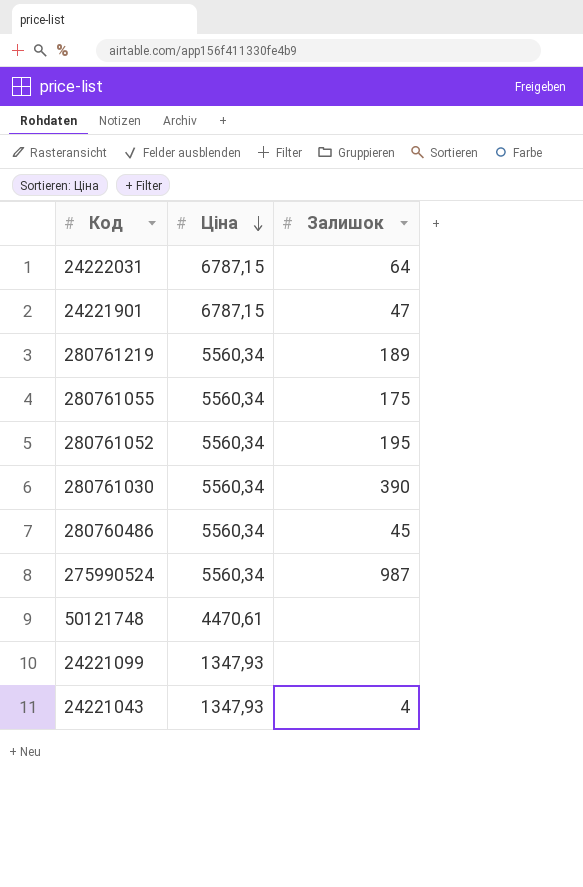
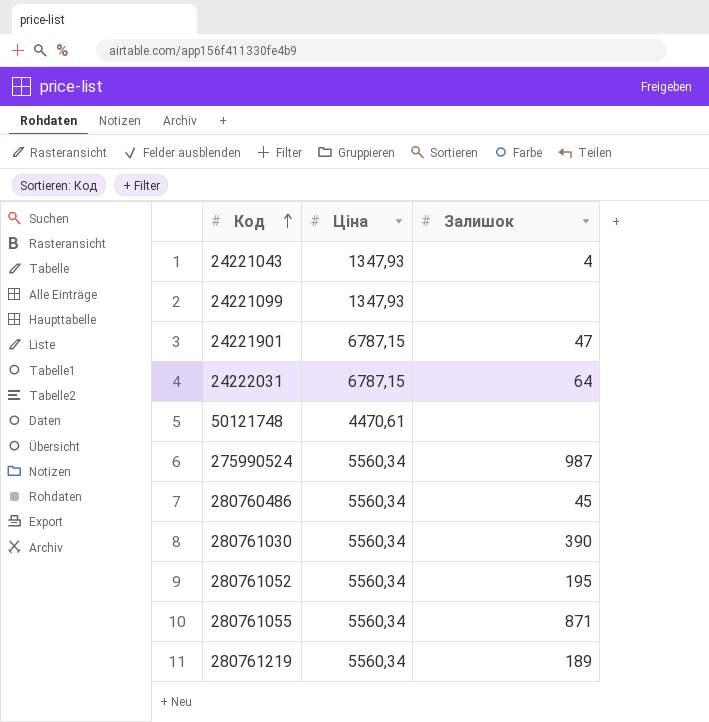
row order: Ціна descending -> Код ascending
280761055 | Залишок: 175 -> 871

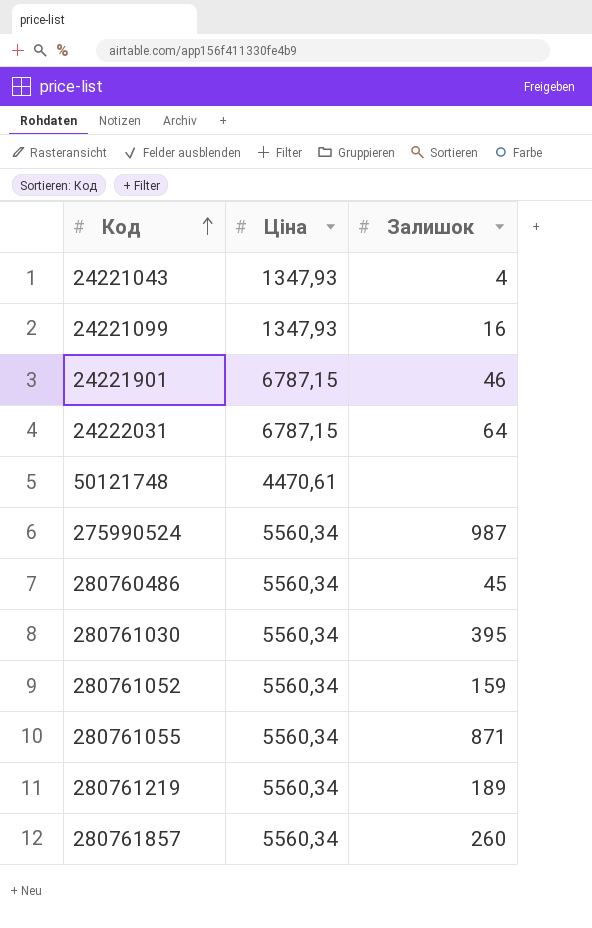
24221099 | Залишок: none -> 16
24221901 | Залишок: 47 -> 46
280761030 | Залишок: 390 -> 395
280761052 | Залишок: 195 -> 159
row 280761857: none -> 5560,34 | 260

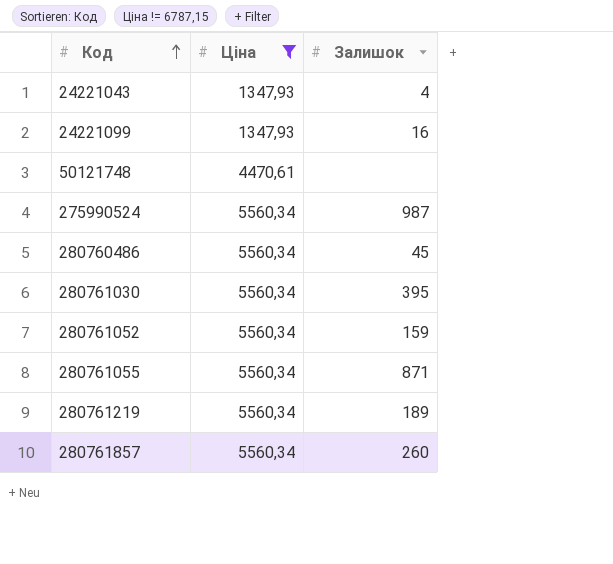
filter: none -> Ціна != 6787,15

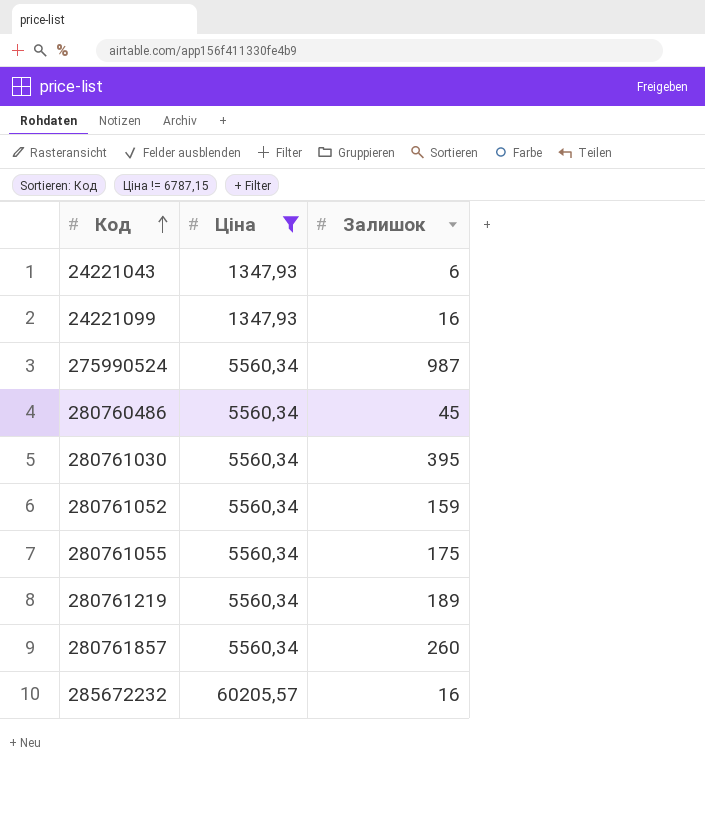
row 50121748: 4470,61 | none -> none
24221043 | Залишок: 4 -> 6
280761055 | Залишок: 871 -> 175
row 285672232: none -> 60205,57 | 16

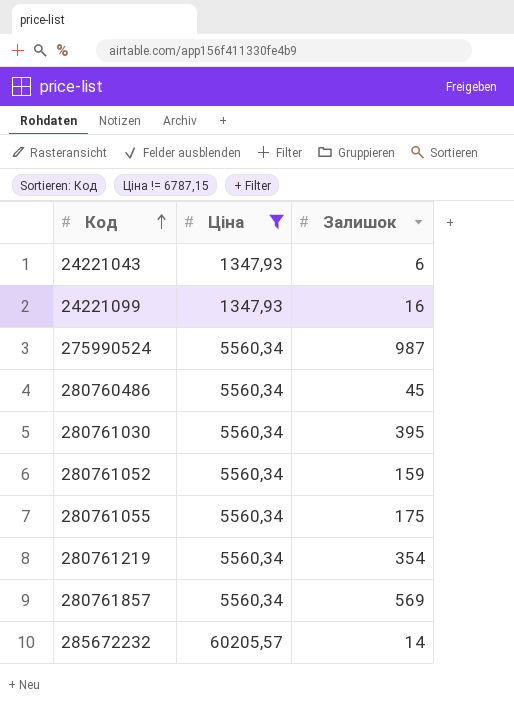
280761219 | Залишок: 189 -> 354
280761857 | Залишок: 260 -> 569
285672232 | Залишок: 16 -> 14

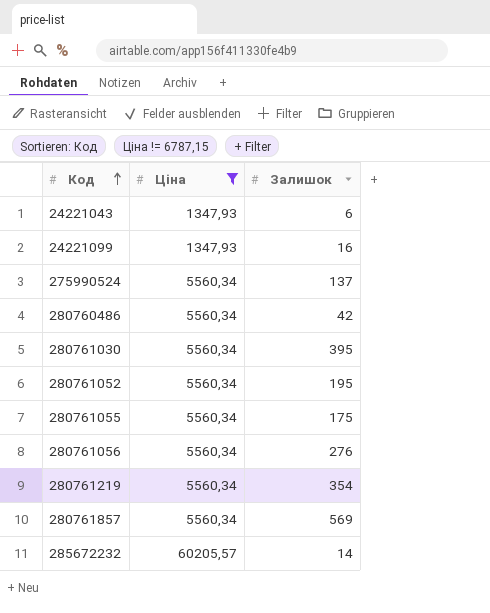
275990524 | Залишок: 987 -> 137
280760486 | Залишок: 45 -> 42
280761052 | Залишок: 159 -> 195
row 280761056: none -> 5560,34 | 276

